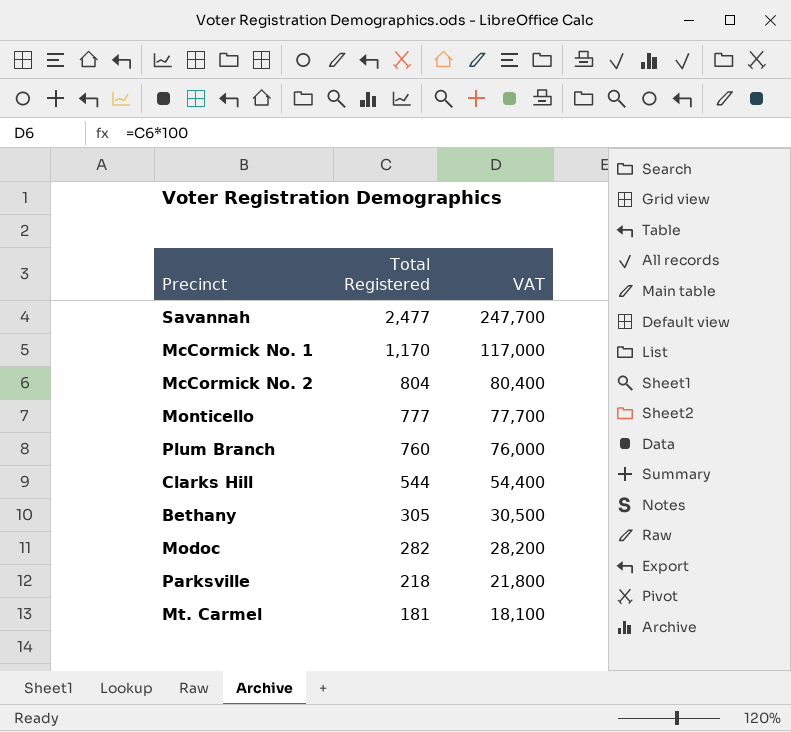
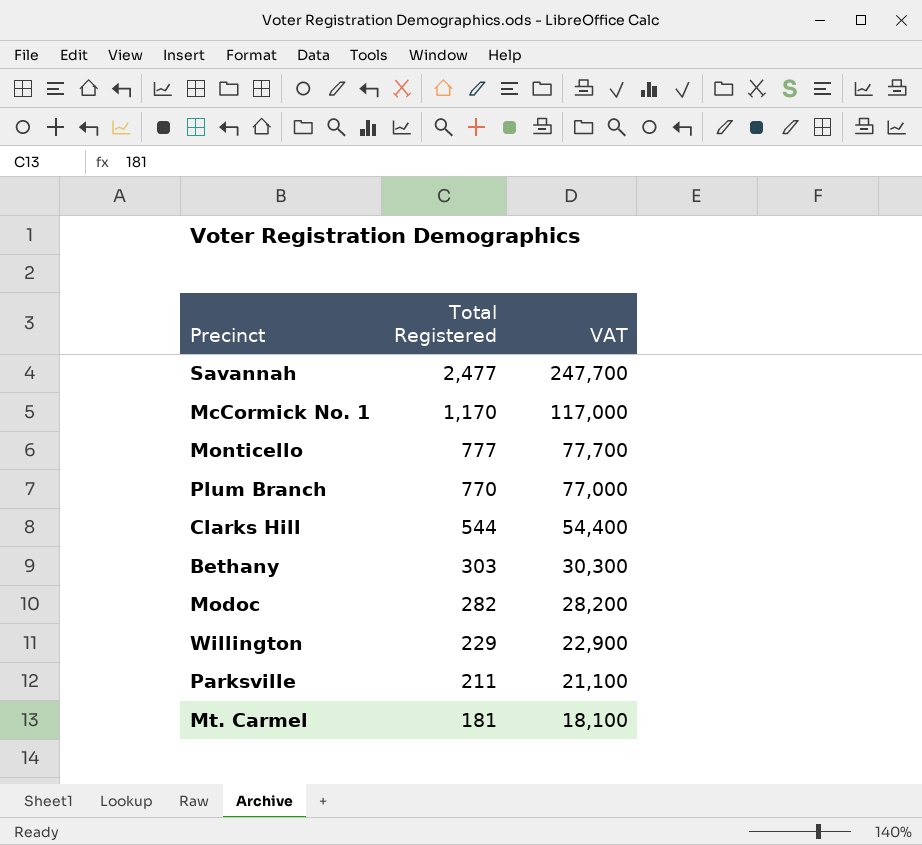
row McCormick No. 2: 804 | 80,400 -> none
Plum Branch | Total Registered: 760 -> 770
Plum Branch | VAT: 76,000 -> 77,000
Bethany | Total Registered: 305 -> 303
Bethany | VAT: 30,500 -> 30,300
row Willington: none -> 229 | 22,900
Parksville | Total Registered: 218 -> 211
Parksville | VAT: 21,800 -> 21,100

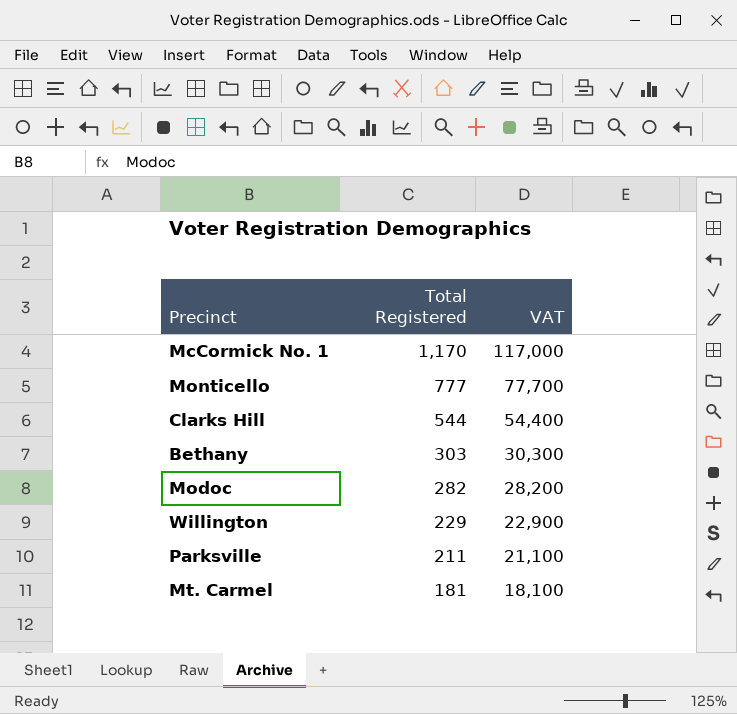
row Savannah: 2,477 | 247,700 -> none
row Plum Branch: 770 | 77,000 -> none

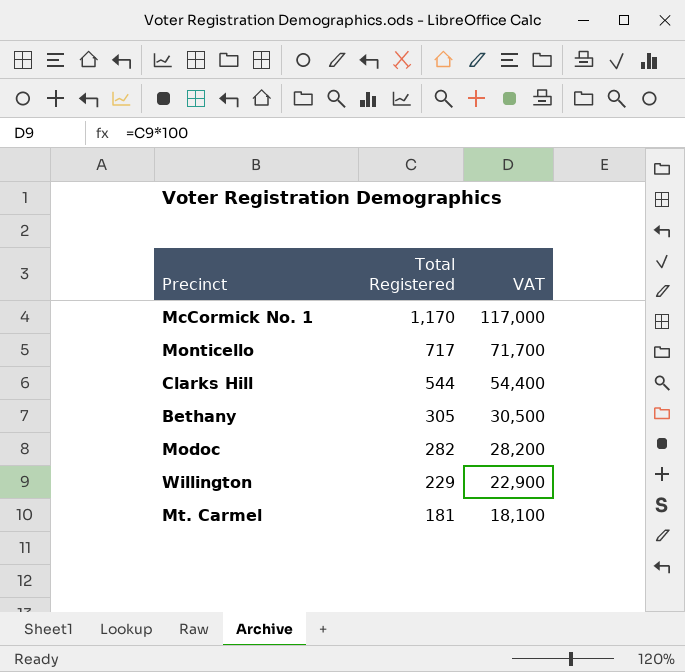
row Parksville: 211 | 21,100 -> none
Monticello | Total Registered: 777 -> 717
Monticello | VAT: 77,700 -> 71,700
Bethany | Total Registered: 303 -> 305
Bethany | VAT: 30,300 -> 30,500

